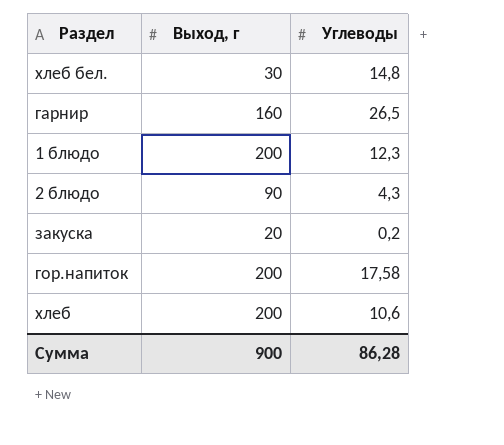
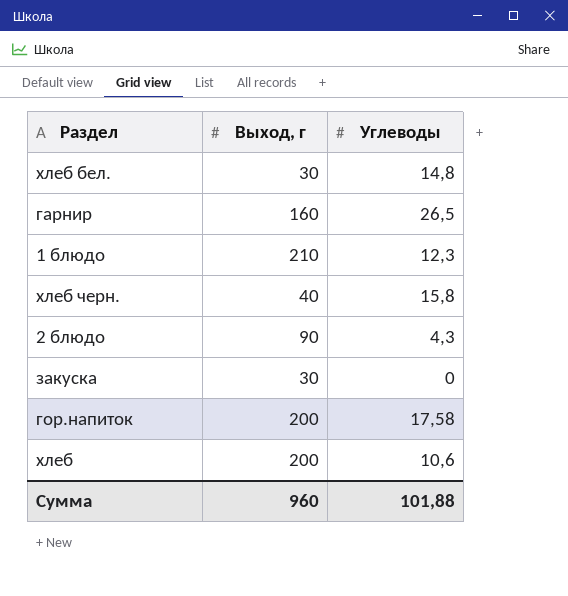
1 блюдо | Выход, г: 200 -> 210
row хлеб черн.: none -> 40 | 15,8
закуска | Выход, г: 20 -> 30
закуска | Углеводы: 0,2 -> 0
Сумма | Выход, г: 900 -> 960
Сумма | Углеводы: 86,28 -> 101,88

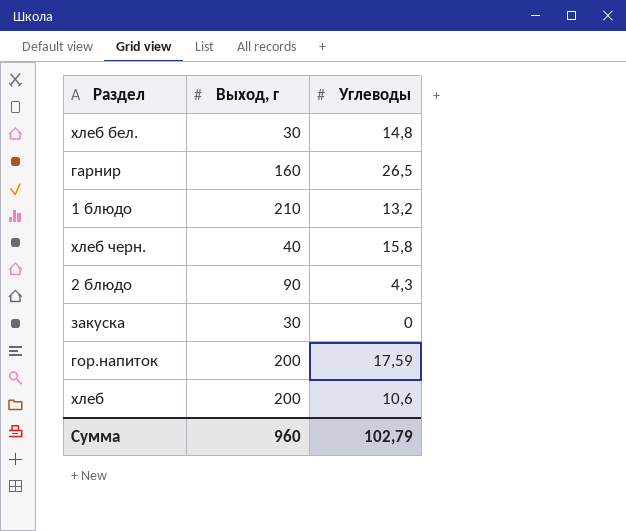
1 блюдо | Углеводы: 12,3 -> 13,2
гор.напиток | Углеводы: 17,58 -> 17,59
Сумма | Углеводы: 101,88 -> 102,79

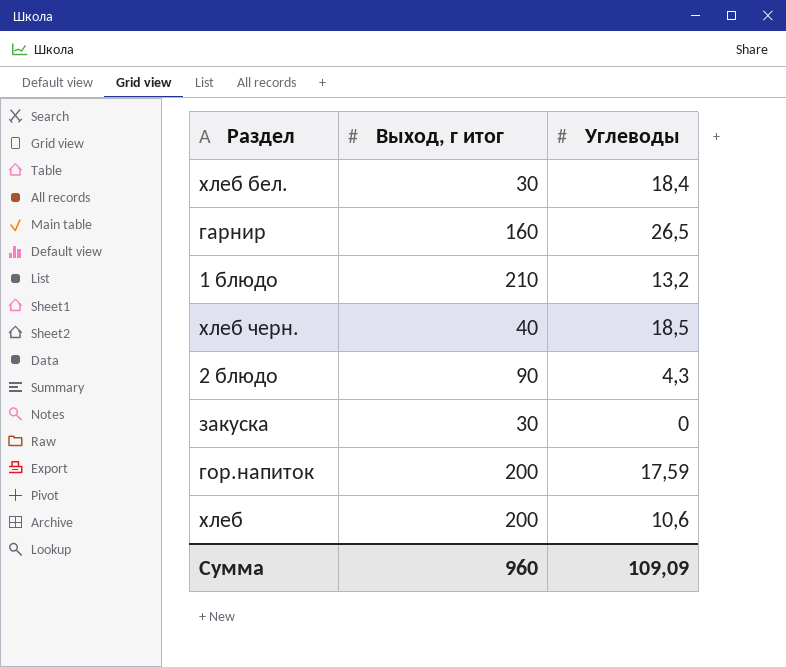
column name: Выход, г -> Выход, г итог
хлеб бел. | Углеводы: 14,8 -> 18,4
хлеб черн. | Углеводы: 15,8 -> 18,5
Сумма | Углеводы: 102,79 -> 109,09

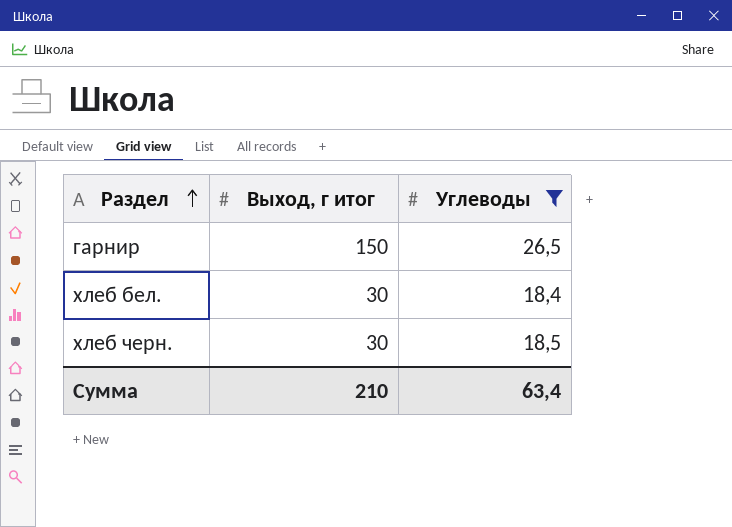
filter: none -> Углеводы >= 18,4
row order: none -> Раздел ascending
гарнир | Выход, г итог: 160 -> 150
хлеб черн. | Выход, г итог: 40 -> 30
Сумма | Выход, г итог: 960 -> 210
Сумма | Углеводы: 109,09 -> 63,4

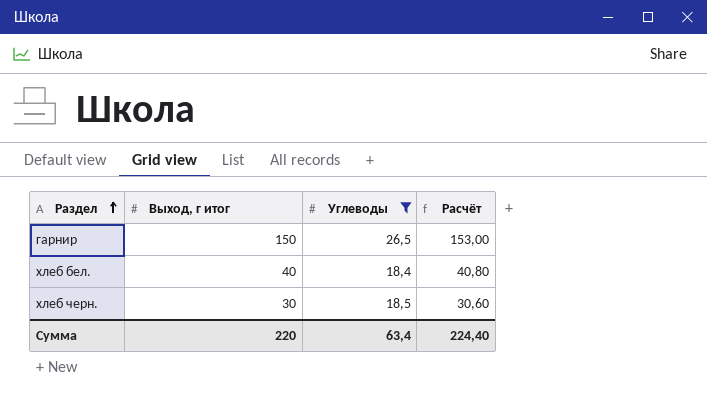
column Расчёт | formula: none -> [Выход, г итог] * 1,02
хлеб бел. | Выход, г итог: 30 -> 40
Сумма | Выход, г итог: 210 -> 220

